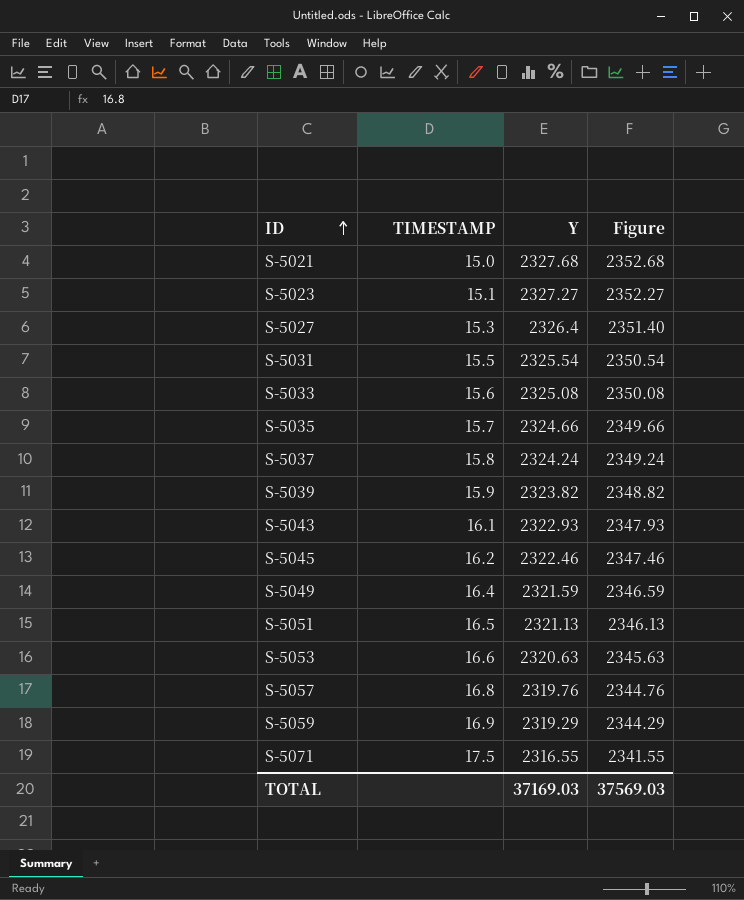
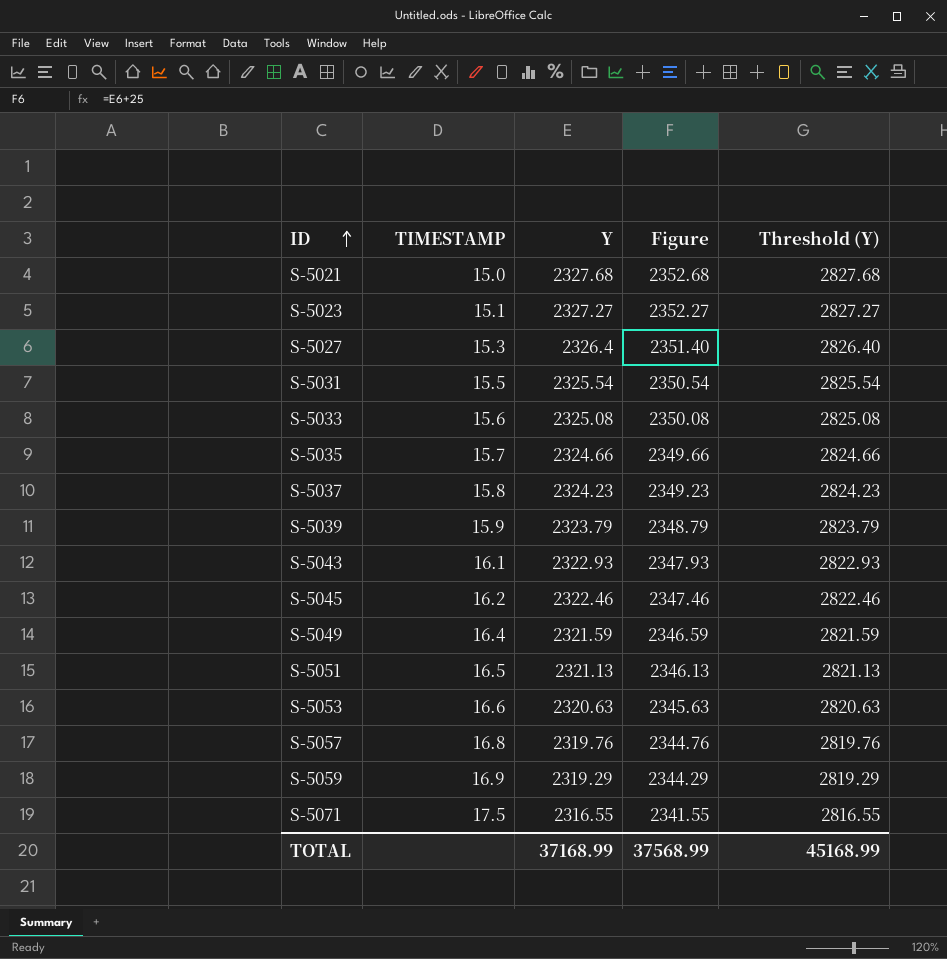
column Threshold (Y) | formula: none -> [Y] + 500
S-5037 | Y: 2324.24 -> 2324.23
S-5037 | Figure: 2349.24 -> 2349.23
S-5039 | Y: 2323.82 -> 2323.79
S-5039 | Figure: 2348.82 -> 2348.79
TOTAL | Y: 37169.03 -> 37168.99
TOTAL | Figure: 37569.03 -> 37568.99

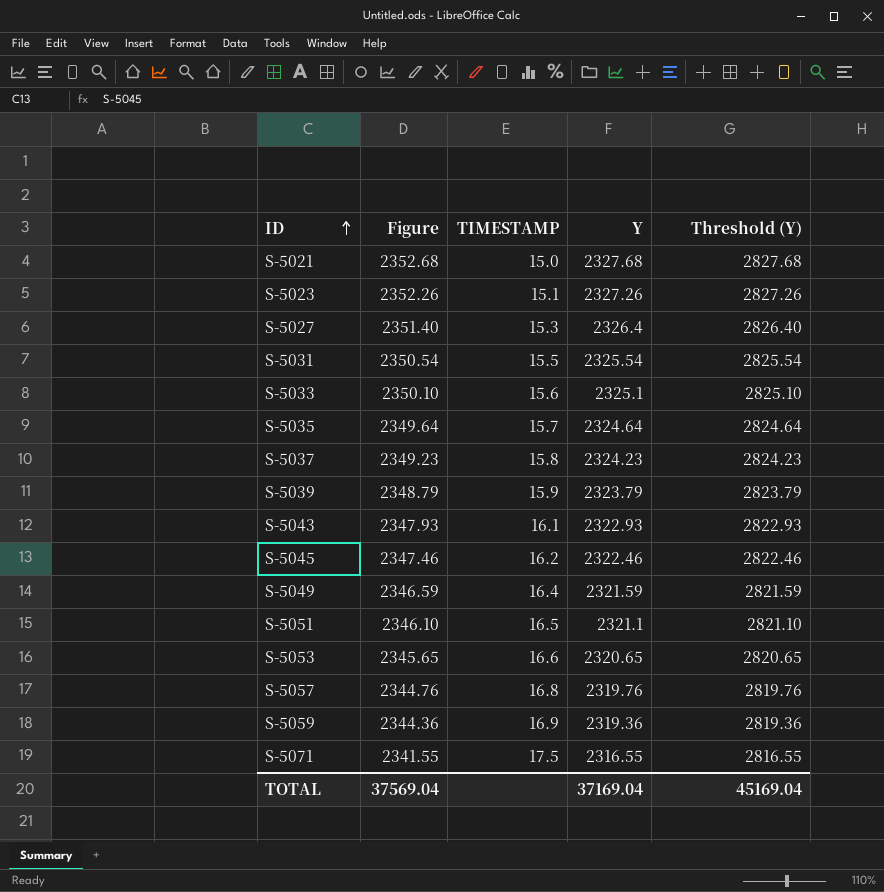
column Figure | position: 4 -> 2
S-5023 | Figure: 2352.27 -> 2352.26
S-5023 | Y: 2327.27 -> 2327.26
S-5023 | Threshold (Y): 2827.27 -> 2827.26
S-5033 | Figure: 2350.08 -> 2350.10
S-5033 | Y: 2325.08 -> 2325.1
S-5033 | Threshold (Y): 2825.08 -> 2825.10
S-5035 | Figure: 2349.66 -> 2349.64
S-5035 | Y: 2324.66 -> 2324.64
S-5035 | Threshold (Y): 2824.66 -> 2824.64
S-5051 | Figure: 2346.13 -> 2346.10
S-5051 | Y: 2321.13 -> 2321.1
S-5051 | Threshold (Y): 2821.13 -> 2821.10
S-5053 | Figure: 2345.63 -> 2345.65
S-5053 | Y: 2320.63 -> 2320.65
S-5053 | Threshold (Y): 2820.63 -> 2820.65
S-5059 | Figure: 2344.29 -> 2344.36
S-5059 | Y: 2319.29 -> 2319.36
S-5059 | Threshold (Y): 2819.29 -> 2819.36
TOTAL | Figure: 37568.99 -> 37569.04
TOTAL | Y: 37168.99 -> 37169.04
TOTAL | Threshold (Y): 45168.99 -> 45169.04

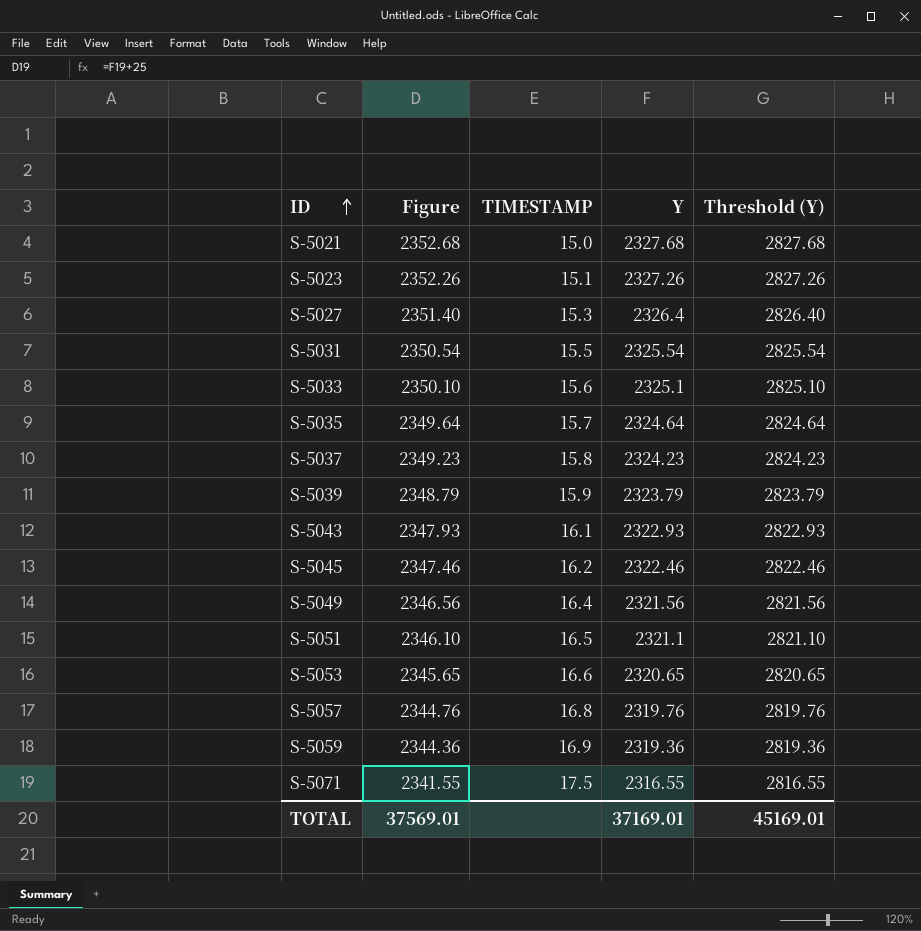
S-5049 | Figure: 2346.59 -> 2346.56
S-5049 | Y: 2321.59 -> 2321.56
S-5049 | Threshold (Y): 2821.59 -> 2821.56
TOTAL | Figure: 37569.04 -> 37569.01
TOTAL | Y: 37169.04 -> 37169.01
TOTAL | Threshold (Y): 45169.04 -> 45169.01

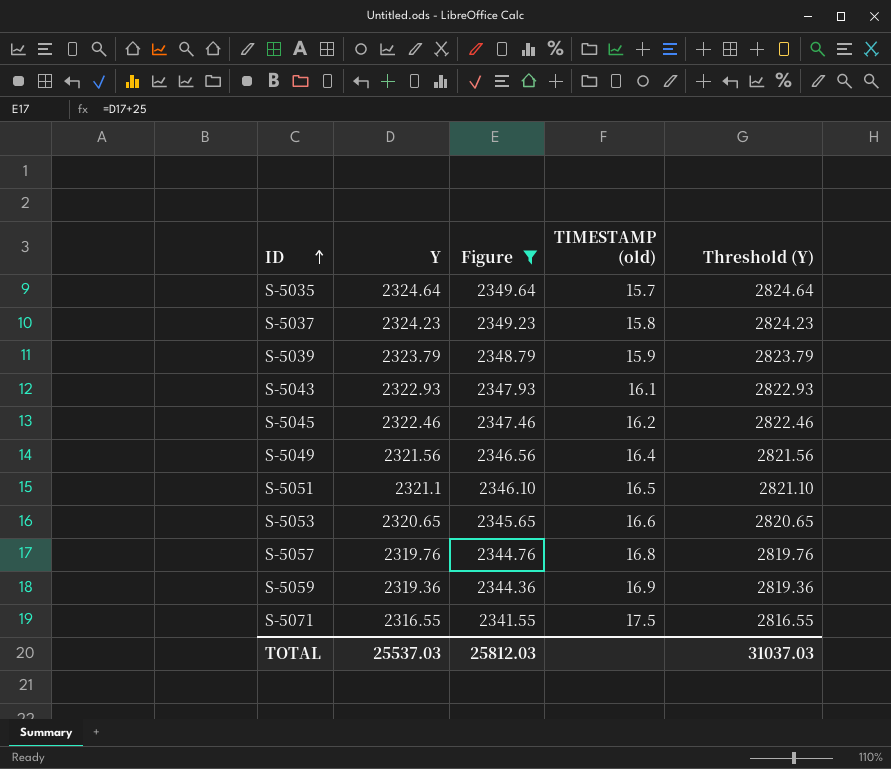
filter: none -> Figure <= 2349.64
column Y | position: 4 -> 2
column name: TIMESTAMP -> TIMESTAMP (old)
TOTAL | Y: 37169.01 -> 25537.03
TOTAL | Figure: 37569.01 -> 25812.03
TOTAL | Threshold (Y): 45169.01 -> 31037.03

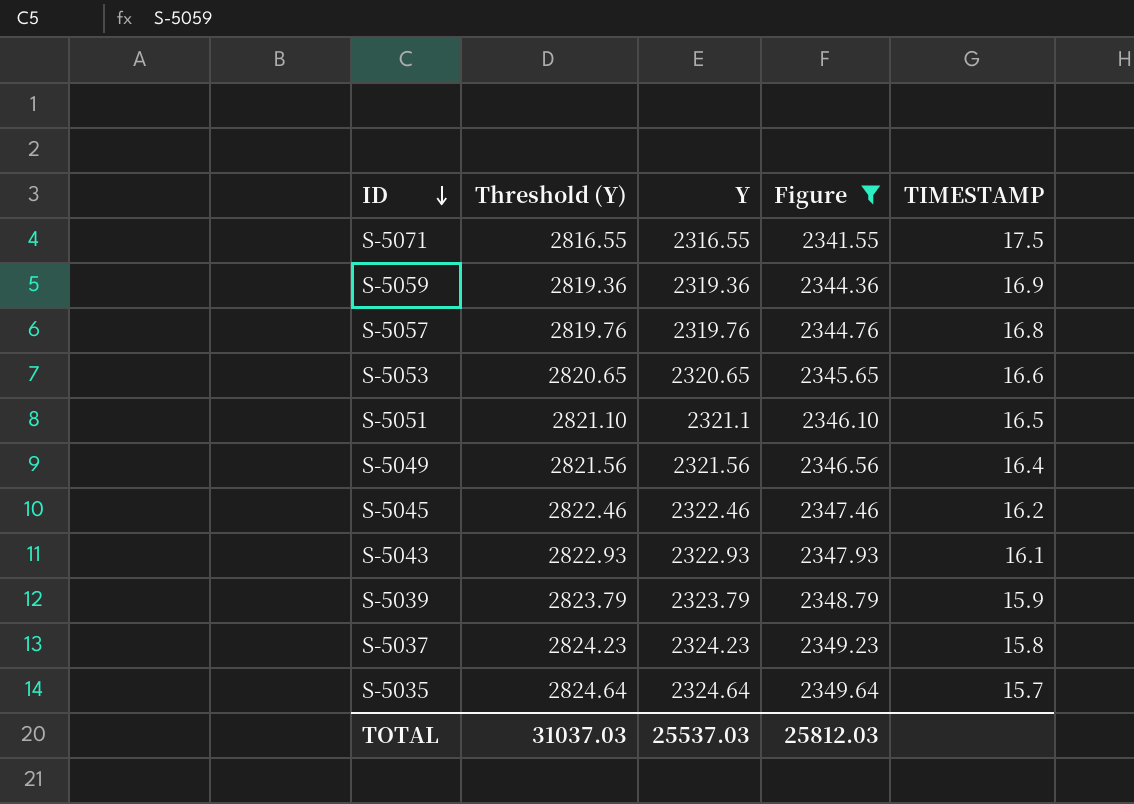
row order: ID ascending -> ID descending
column Threshold (Y) | position: 5 -> 2
column name: TIMESTAMP (old) -> TIMESTAMP

